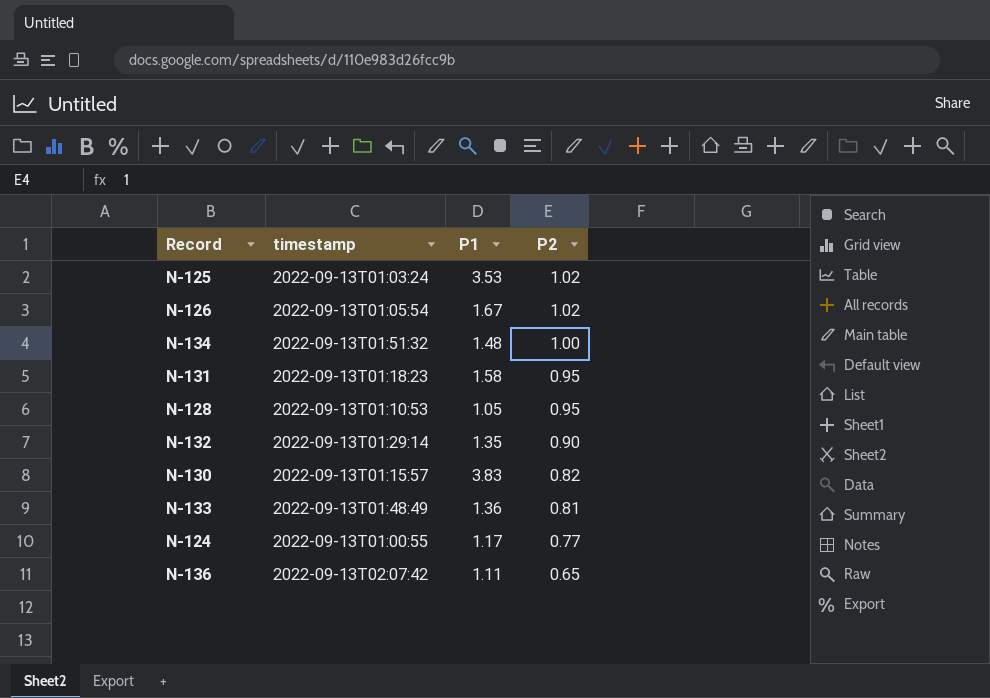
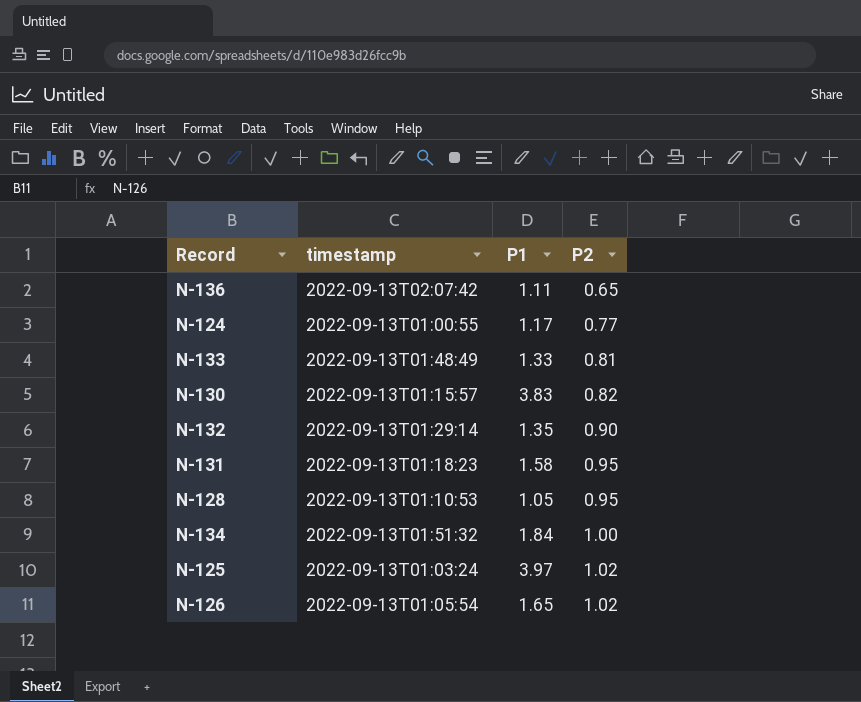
row order: P2 descending -> P2 ascending
N-133 | P1: 1.36 -> 1.33
N-134 | P1: 1.48 -> 1.84
N-125 | P1: 3.53 -> 3.97
N-126 | P1: 1.67 -> 1.65

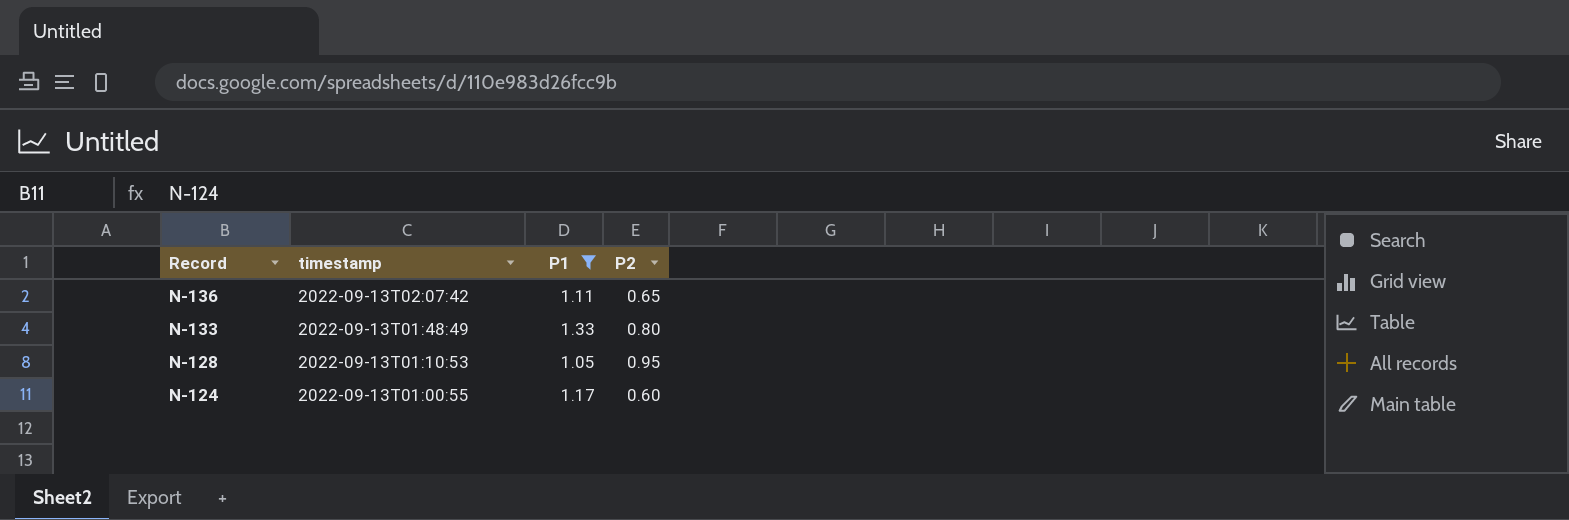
filter: none -> P1 <= 1.33
row order: P2 ascending -> Record descending
N-133 | P2: 0.81 -> 0.80
N-124 | P2: 0.77 -> 0.60

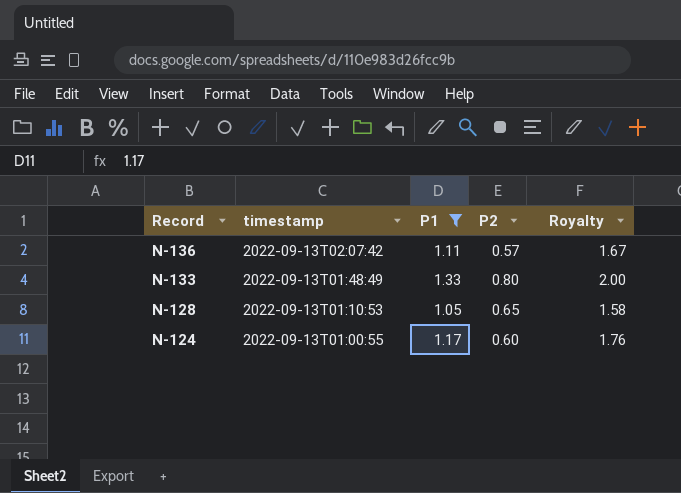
column Royalty | formula: none -> [P1] * 1.5
N-136 | P2: 0.65 -> 0.57
N-128 | P2: 0.95 -> 0.65

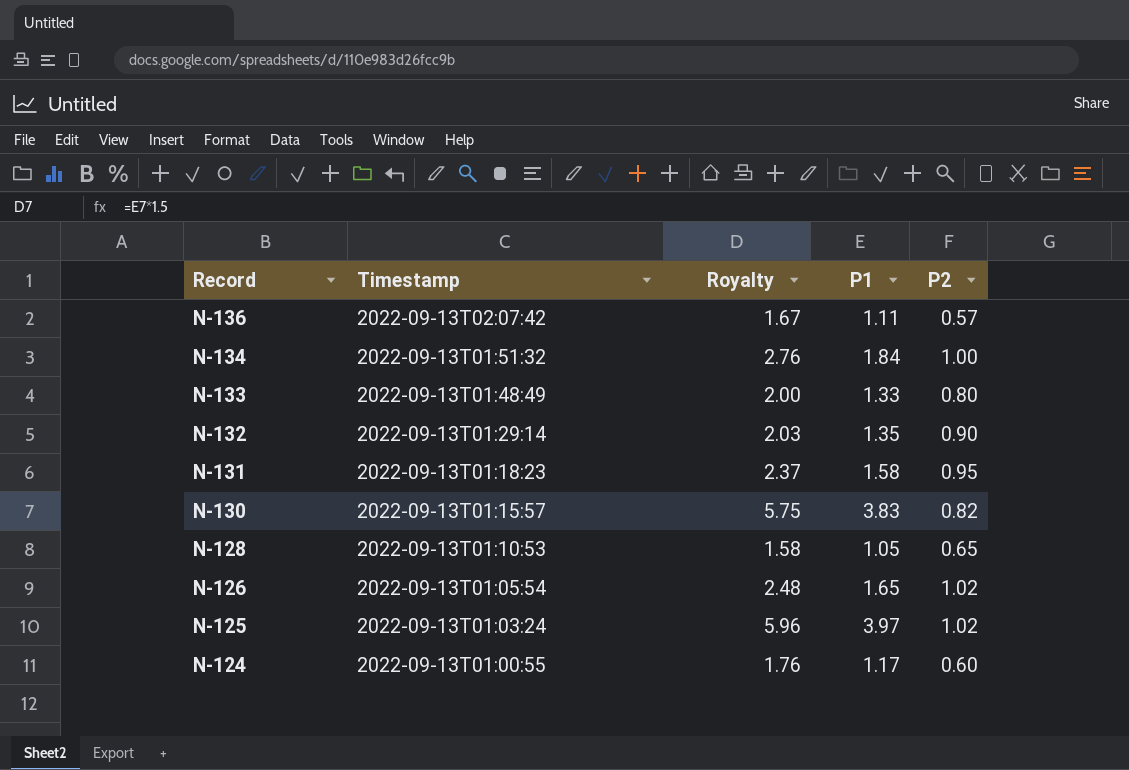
filter: P1 <= 1.33 -> none
column name: timestamp -> Timestamp
column Royalty | position: 5 -> 3

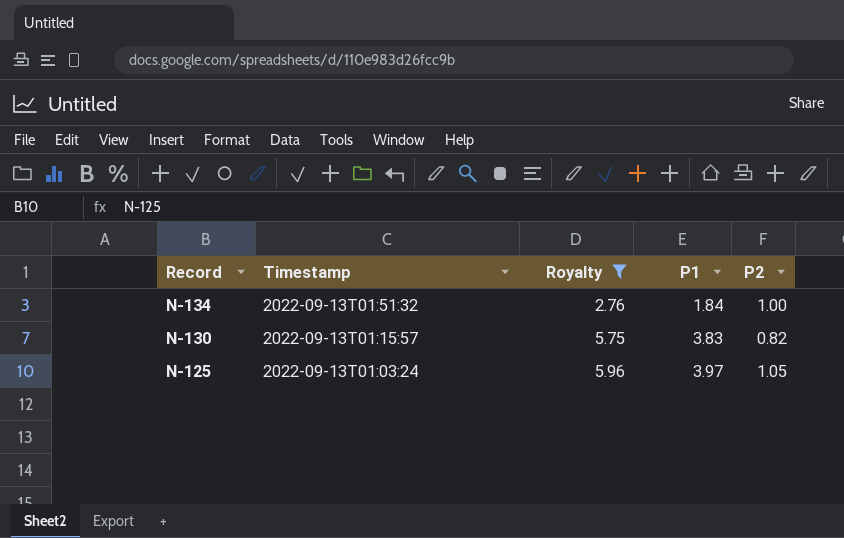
filter: none -> Royalty >= 2.76
N-125 | P2: 1.02 -> 1.05

